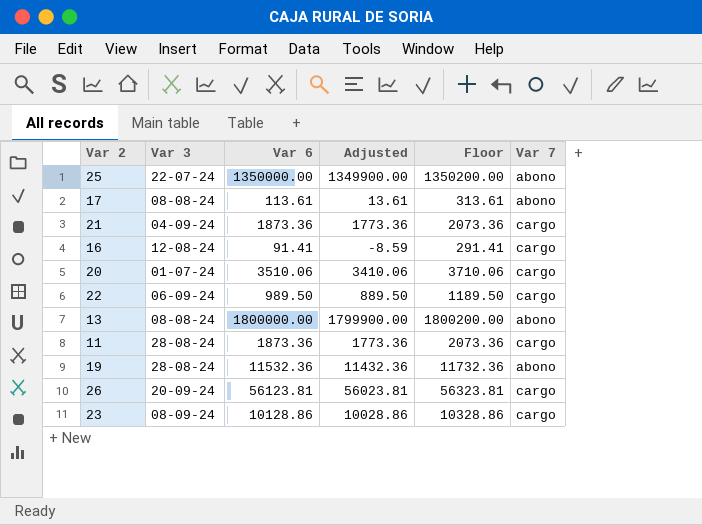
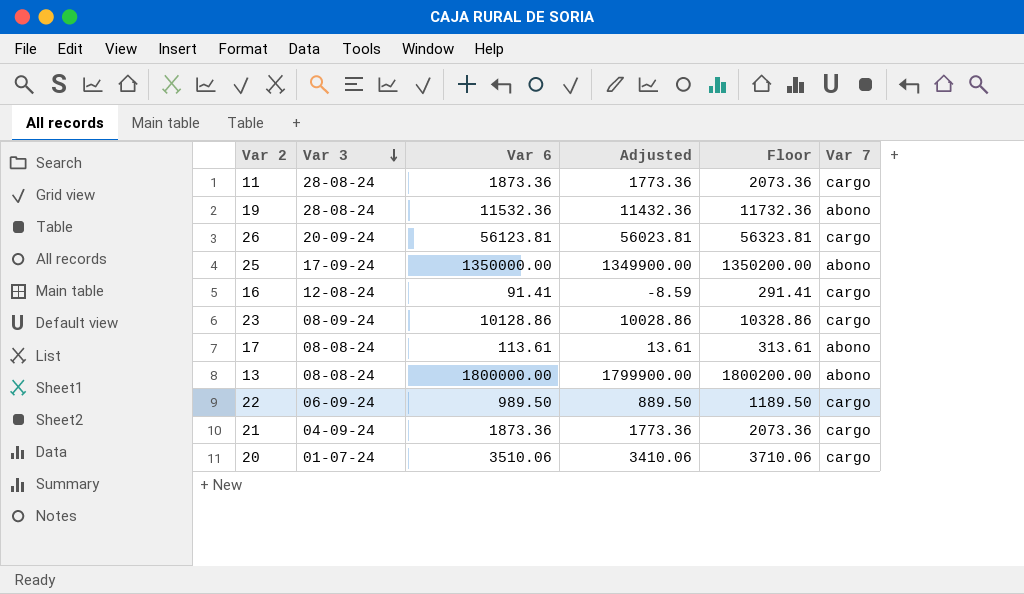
row order: none -> Var 3 descending
25 | Var 3: 22-07-24 -> 17-09-24

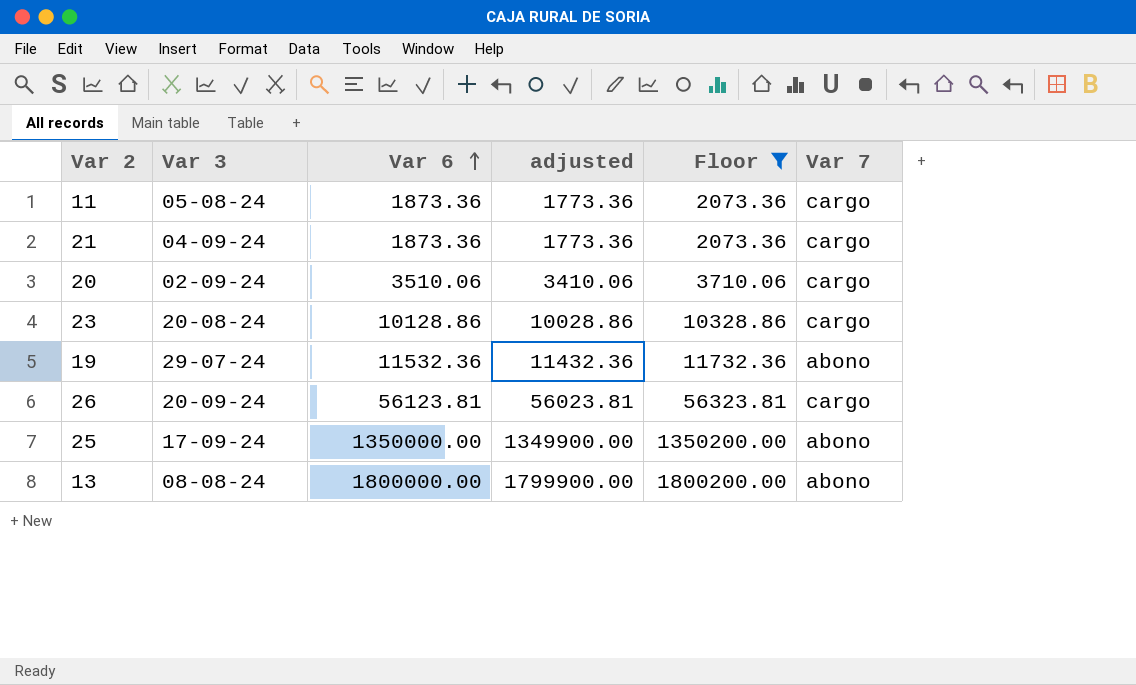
filter: none -> Floor >= 2073.36
row order: Var 3 descending -> Var 6 ascending
column name: Adjusted -> adjusted
11 | Var 3: 28-08-24 -> 05-08-24
20 | Var 3: 01-07-24 -> 02-09-24
23 | Var 3: 08-09-24 -> 20-08-24
19 | Var 3: 28-08-24 -> 29-07-24

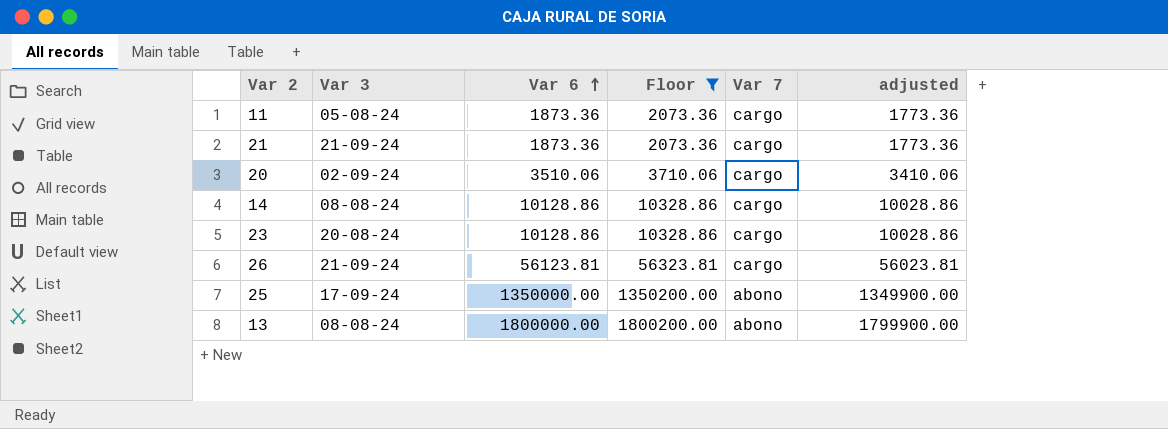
column adjusted | position: 4 -> 6
row 19: 29-07-24 | 11532.36 | 11432.36 | 11732.36 | abono -> none
21 | Var 3: 04-09-24 -> 21-09-24
row 14: none -> 08-08-24 | 10128.86 | 10328.86 | cargo | 10028.86
26 | Var 3: 20-09-24 -> 21-09-24

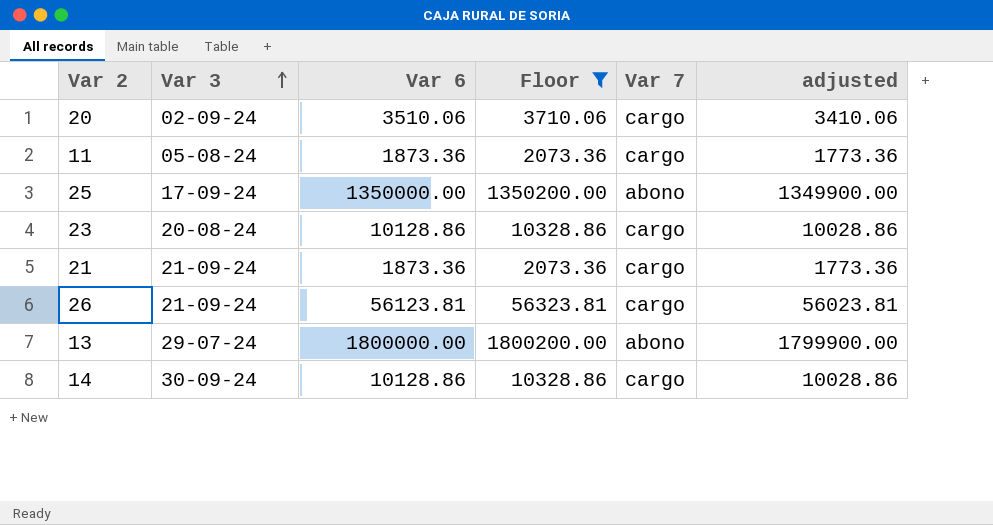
row order: Var 6 ascending -> Var 3 ascending
13 | Var 3: 08-08-24 -> 29-07-24
14 | Var 3: 08-08-24 -> 30-09-24

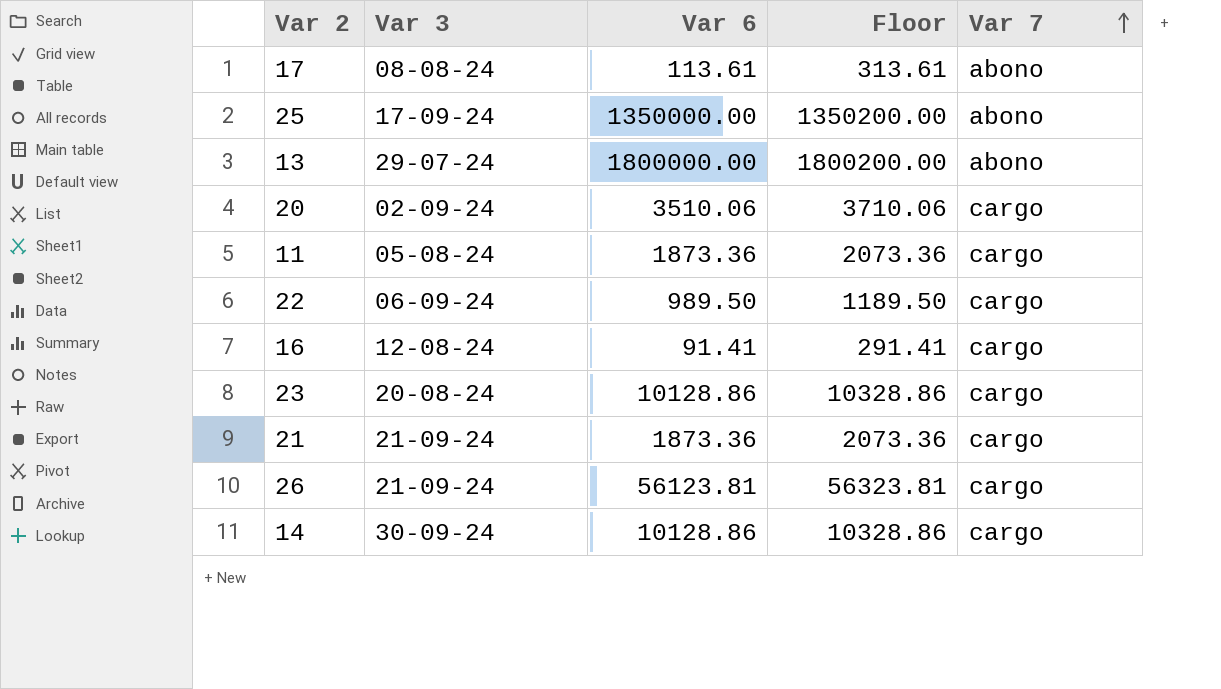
filter: Floor >= 2073.36 -> none
row order: Var 3 ascending -> Var 7 ascending
column adjusted | formula: [Var 6] - 100 -> none

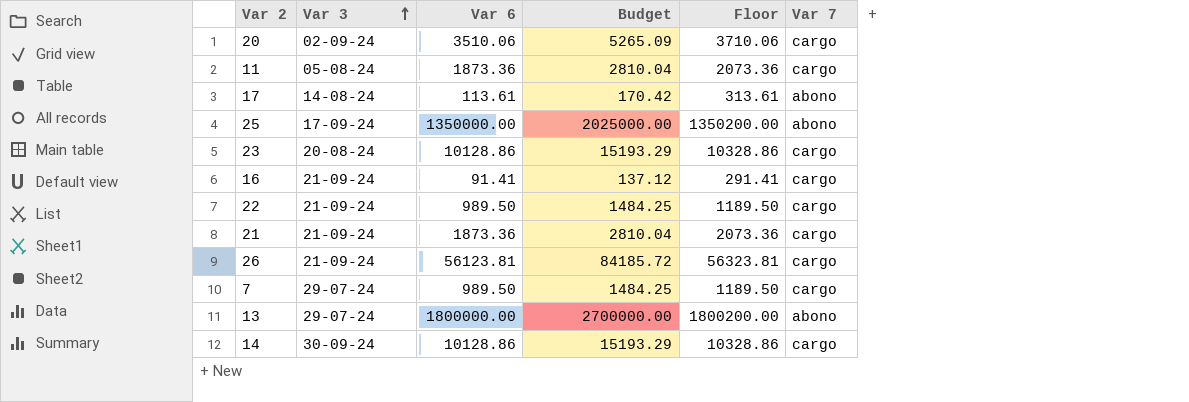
row order: Var 7 ascending -> Var 3 ascending
column Budget | formula: none -> [Var 6] * 1.5
17 | Var 3: 08-08-24 -> 14-08-24
16 | Var 3: 12-08-24 -> 21-09-24
22 | Var 3: 06-09-24 -> 21-09-24
row 7: none -> 29-07-24 | 989.50 | 1484.25 | 1189.50 | cargo

